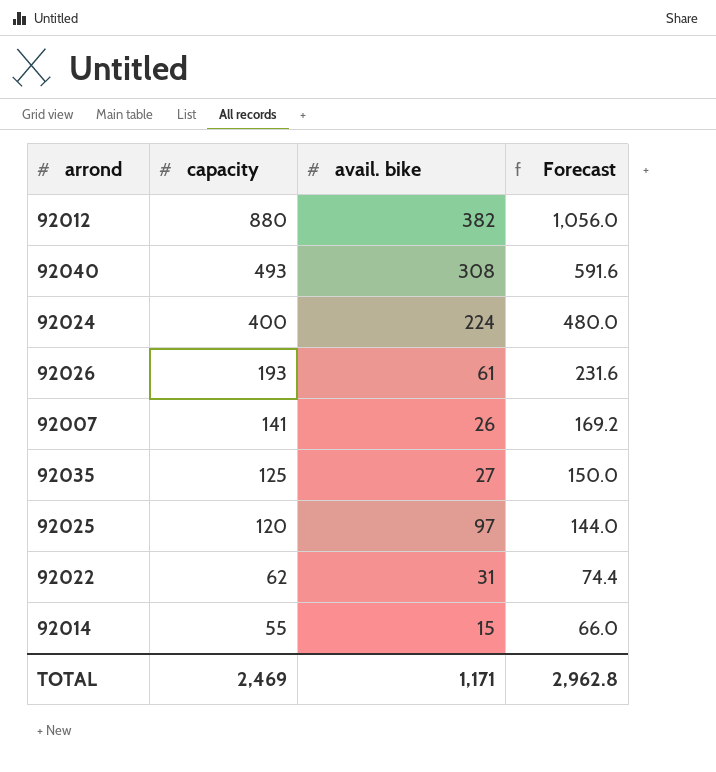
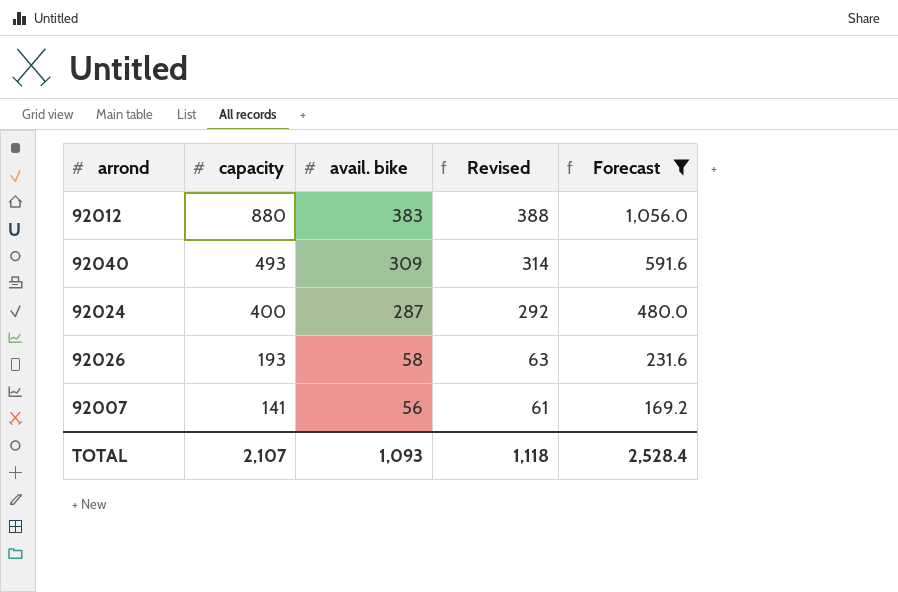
filter: none -> Forecast >= 169.2
column Revised | formula: none -> [avail. bike] + 5
92012 | avail. bike: 382 -> 383
92040 | avail. bike: 308 -> 309
92024 | avail. bike: 224 -> 287
92026 | avail. bike: 61 -> 58
92007 | avail. bike: 26 -> 56
TOTAL | capacity: 2,469 -> 2,107
TOTAL | avail. bike: 1,171 -> 1,093
TOTAL | Forecast: 2,962.8 -> 2,528.4

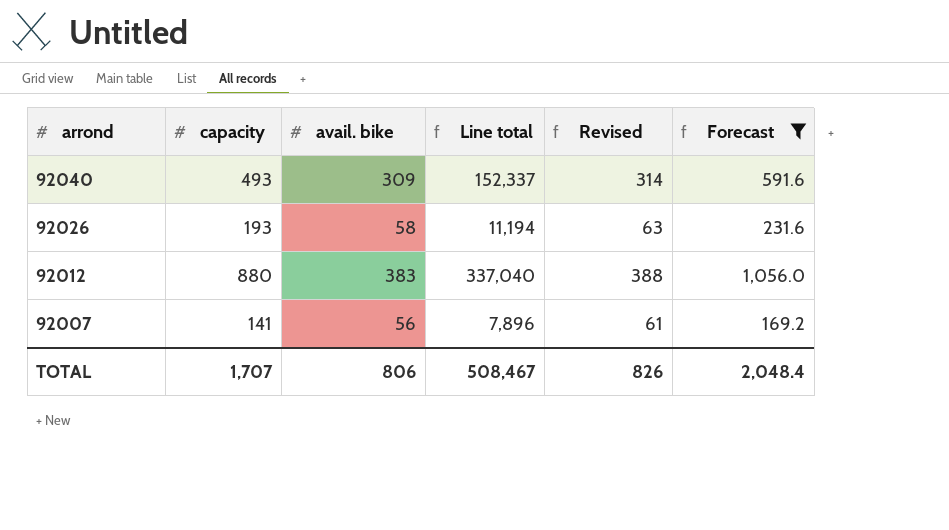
row order: capacity descending -> arrond descending
column Line total | formula: none -> [capacity] * [avail. bike]
row 92024: 400 | 287 | 292 | 480.0 -> none
TOTAL | capacity: 2,107 -> 1,707
TOTAL | avail. bike: 1,093 -> 806
TOTAL | Revised: 1,118 -> 826
TOTAL | Forecast: 2,528.4 -> 2,048.4

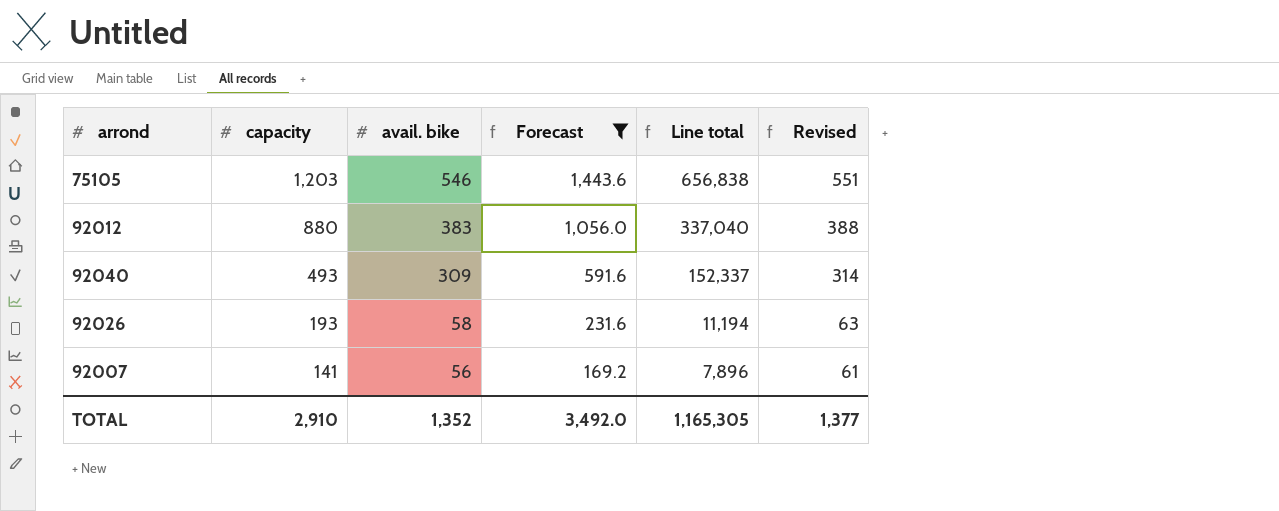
row order: arrond descending -> capacity descending
column Forecast | position: 6 -> 4
row 75105: none -> 1,203 | 546 | 1,443.6 | 656,838 | 551
TOTAL | capacity: 1,707 -> 2,910
TOTAL | avail. bike: 806 -> 1,352
TOTAL | Forecast: 2,048.4 -> 3,492.0
TOTAL | Line total: 508,467 -> 1,165,305
TOTAL | Revised: 826 -> 1,377

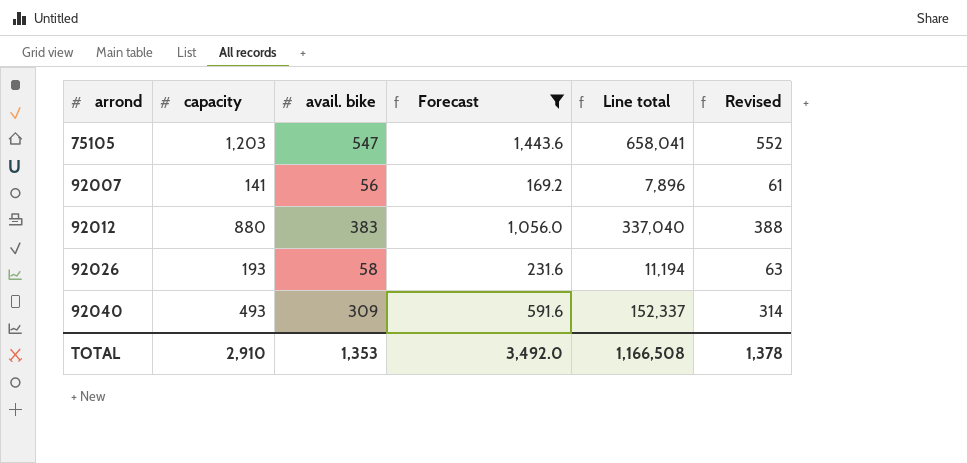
row order: capacity descending -> arrond ascending
75105 | avail. bike: 546 -> 547
75105 | Line total: 656,838 -> 658,041
75105 | Revised: 551 -> 552
TOTAL | avail. bike: 1,352 -> 1,353
TOTAL | Line total: 1,165,305 -> 1,166,508
TOTAL | Revised: 1,377 -> 1,378

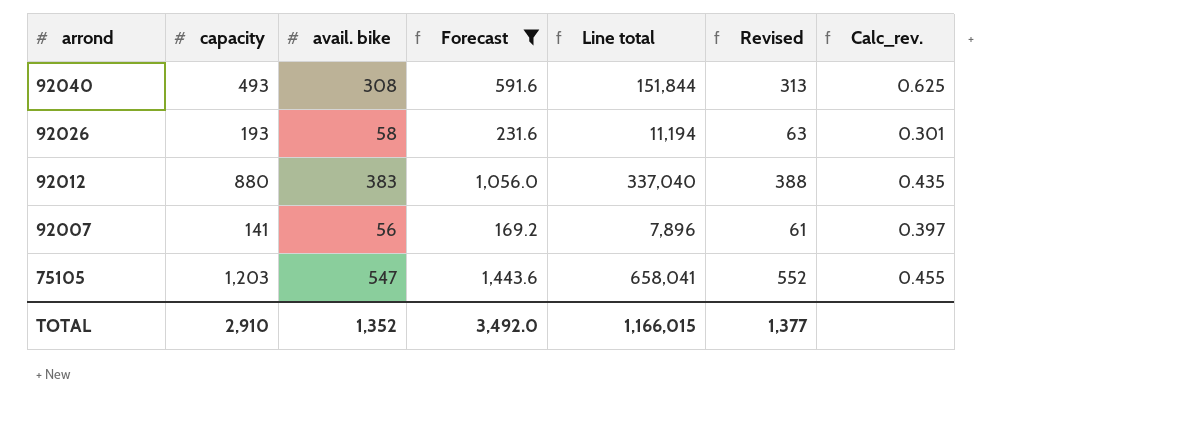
row order: arrond ascending -> arrond descending
column Calc_rev. | formula: none -> [avail. bike] / [capacity]
92040 | avail. bike: 309 -> 308
92040 | Line total: 152,337 -> 151,844
92040 | Revised: 314 -> 313
TOTAL | avail. bike: 1,353 -> 1,352
TOTAL | Line total: 1,166,508 -> 1,166,015
TOTAL | Revised: 1,378 -> 1,377

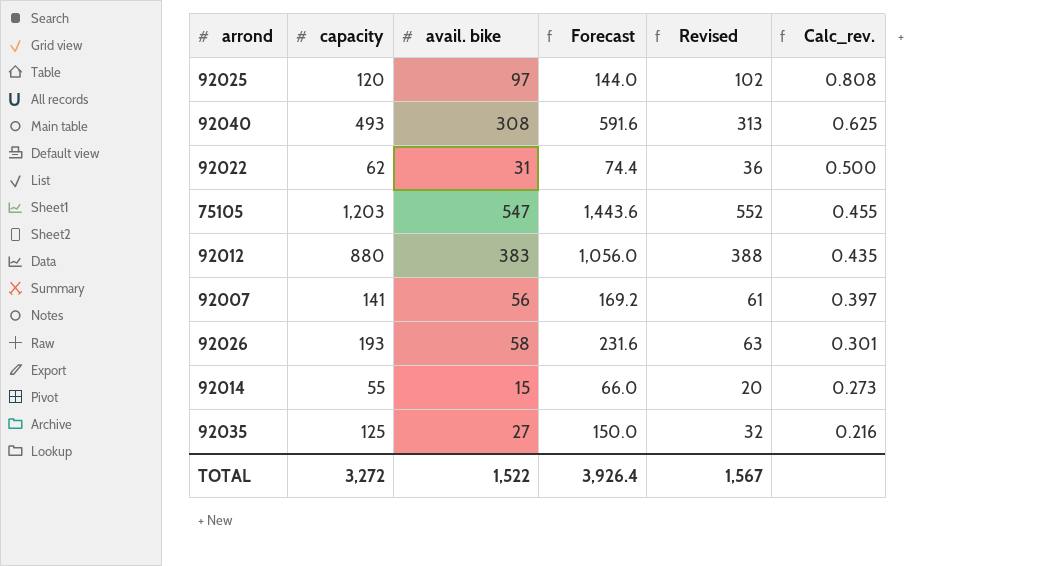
filter: Forecast >= 169.2 -> none
row order: arrond descending -> Calc_rev. descending
column Line total | formula: [capacity] * [avail. bike] -> none
TOTAL | capacity: 2,910 -> 3,272
TOTAL | avail. bike: 1,352 -> 1,522
TOTAL | Forecast: 3,492.0 -> 3,926.4
TOTAL | Revised: 1,377 -> 1,567

